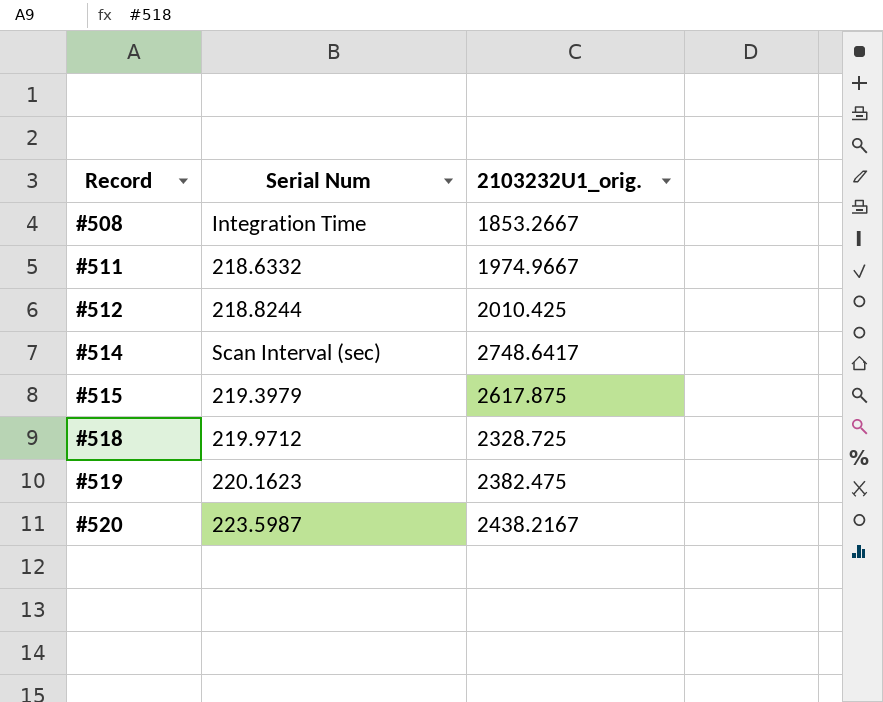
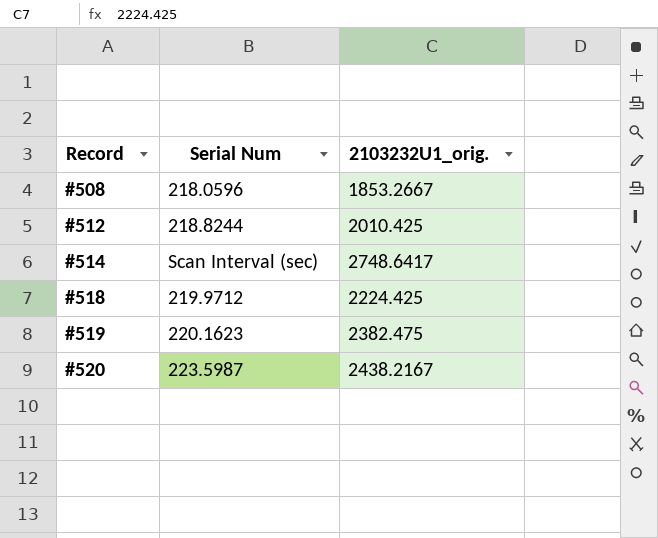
row #511: 218.6332 | 1974.9667 -> none
row #515: 219.3979 | 2617.875 -> none
#508 | Serial Num: Integration Time -> 218.0596
#518 | 2103232U1_orig.: 2328.725 -> 2224.425

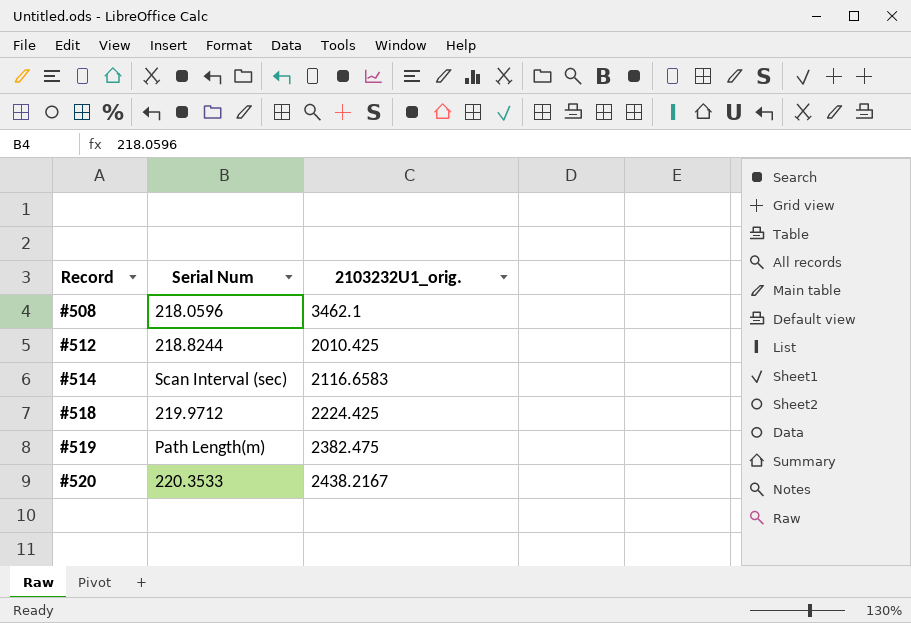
#508 | 2103232U1_orig.: 1853.2667 -> 3462.1
#514 | 2103232U1_orig.: 2748.6417 -> 2116.6583
#519 | Serial Num: 220.1623 -> Path Length(m)
#520 | Serial Num: 223.5987 -> 220.3533

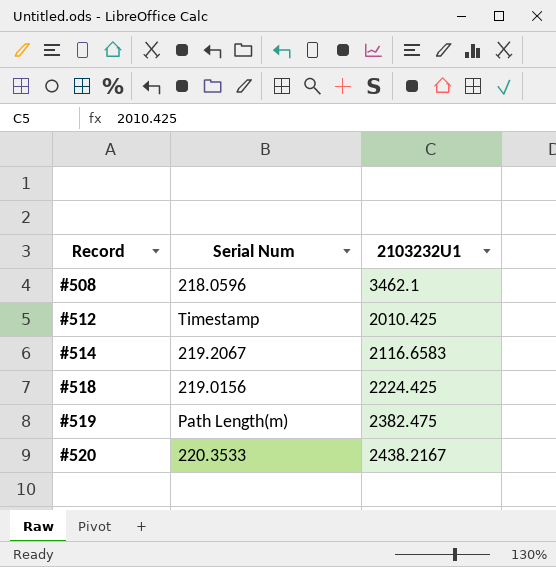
column name: 2103232U1_orig. -> 2103232U1
#512 | Serial Num: 218.8244 -> Timestamp
#514 | Serial Num: Scan Interval (sec) -> 219.2067
#518 | Serial Num: 219.9712 -> 219.0156

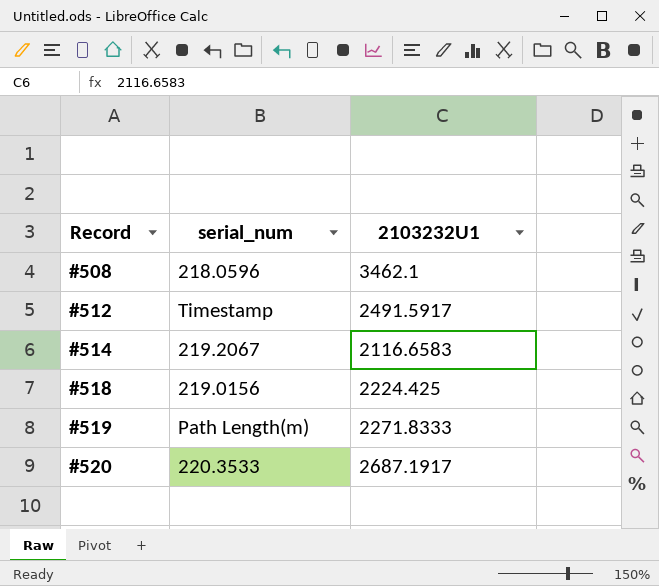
column name: Serial Num -> serial_num
#512 | 2103232U1: 2010.425 -> 2491.5917
#519 | 2103232U1: 2382.475 -> 2271.8333
#520 | 2103232U1: 2438.2167 -> 2687.1917

